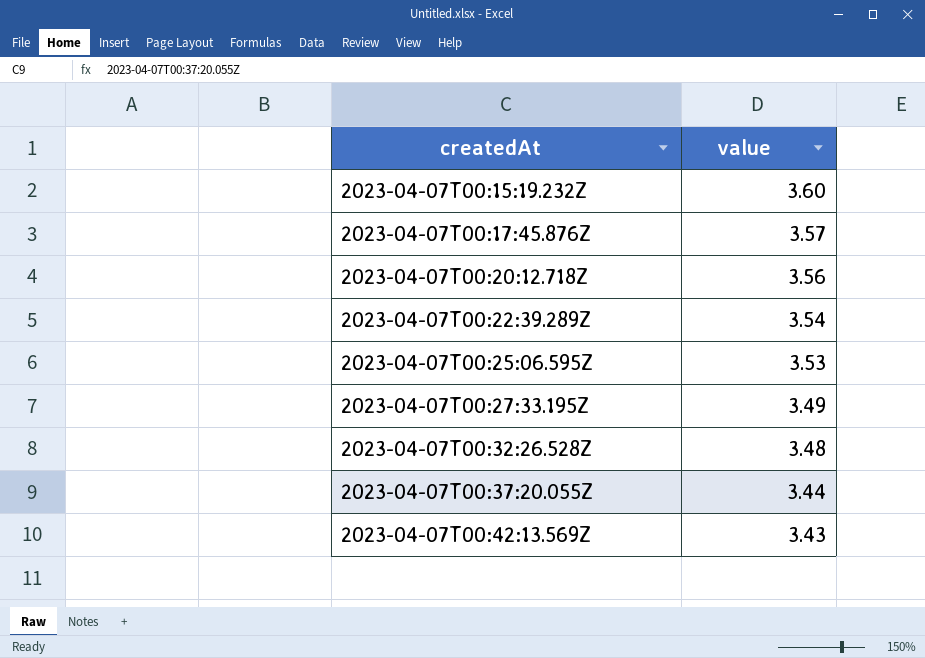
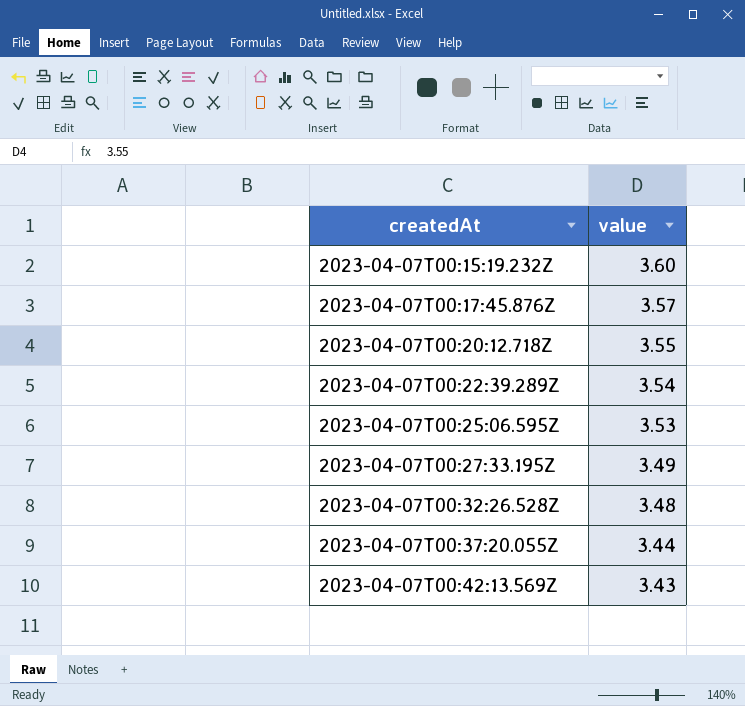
2023-04-07T00:20:12.718Z | value: 3.56 -> 3.55

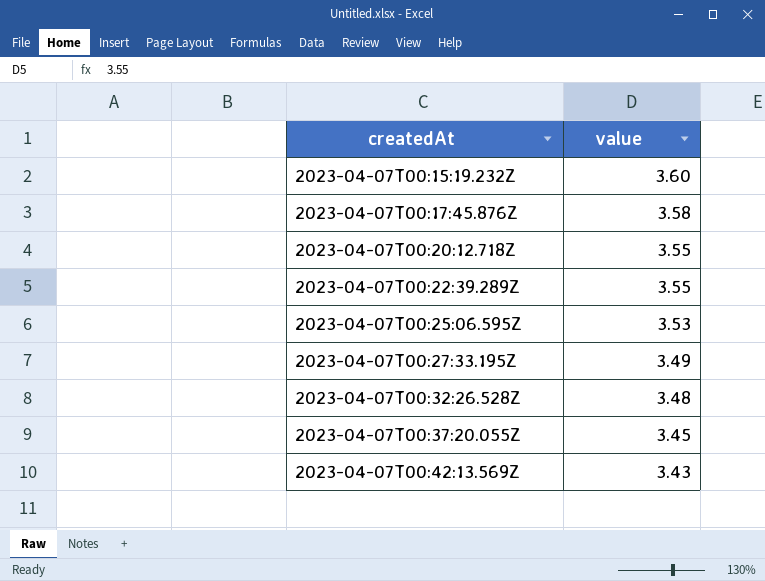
2023-04-07T00:17:45.876Z | value: 3.57 -> 3.58
2023-04-07T00:22:39.289Z | value: 3.54 -> 3.55
2023-04-07T00:37:20.055Z | value: 3.44 -> 3.45

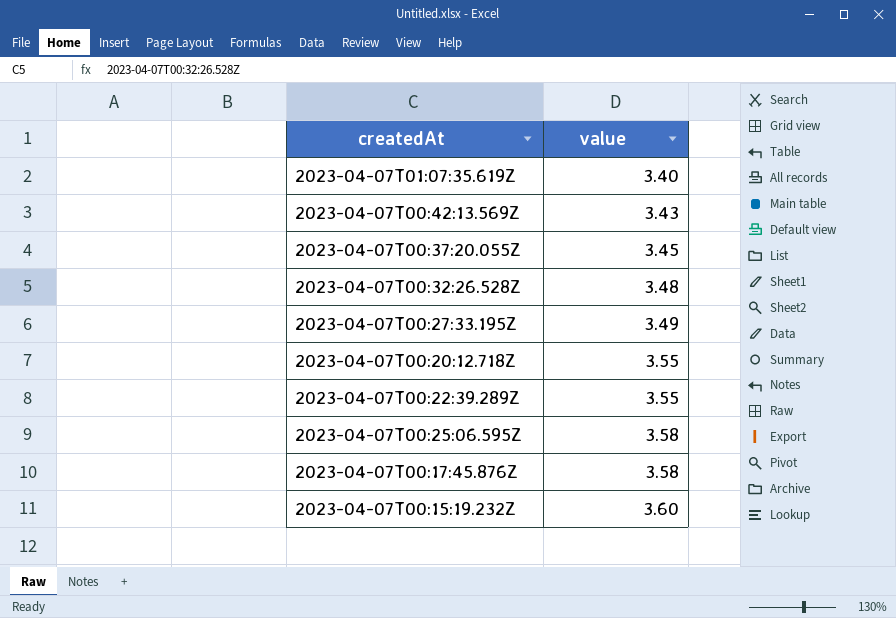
row order: createdAt ascending -> value ascending
row 2023-04-07T01:07:35.619Z: none -> 3.40
2023-04-07T00:25:06.595Z | value: 3.53 -> 3.58

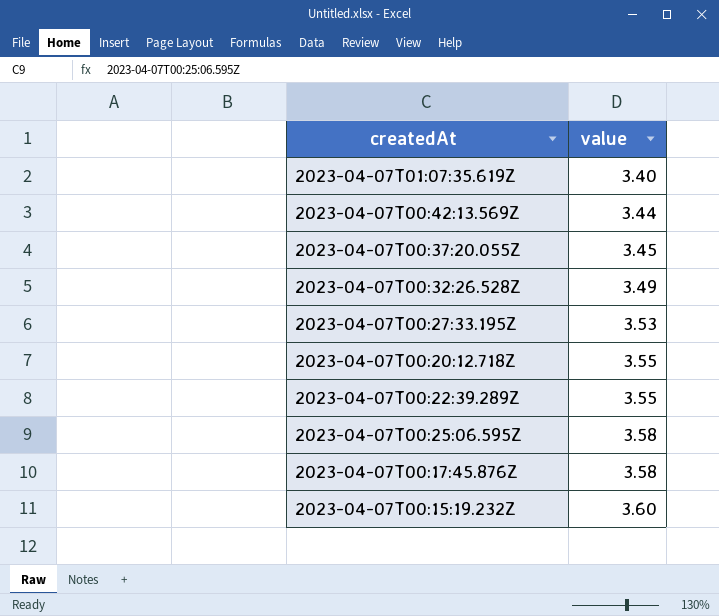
2023-04-07T00:42:13.569Z | value: 3.43 -> 3.44
2023-04-07T00:32:26.528Z | value: 3.48 -> 3.49
2023-04-07T00:27:33.195Z | value: 3.49 -> 3.53

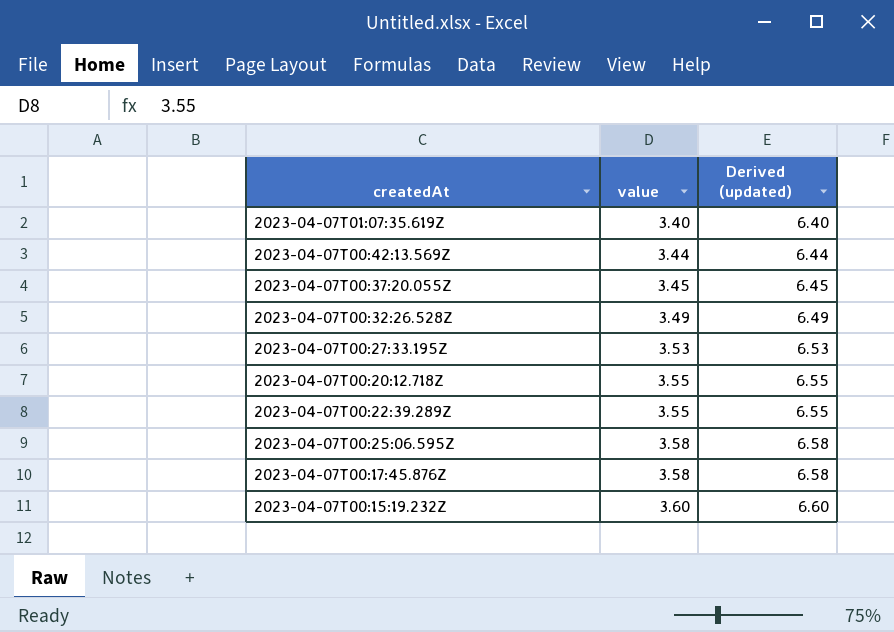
column Derived (updated) | formula: none -> [value] + 3

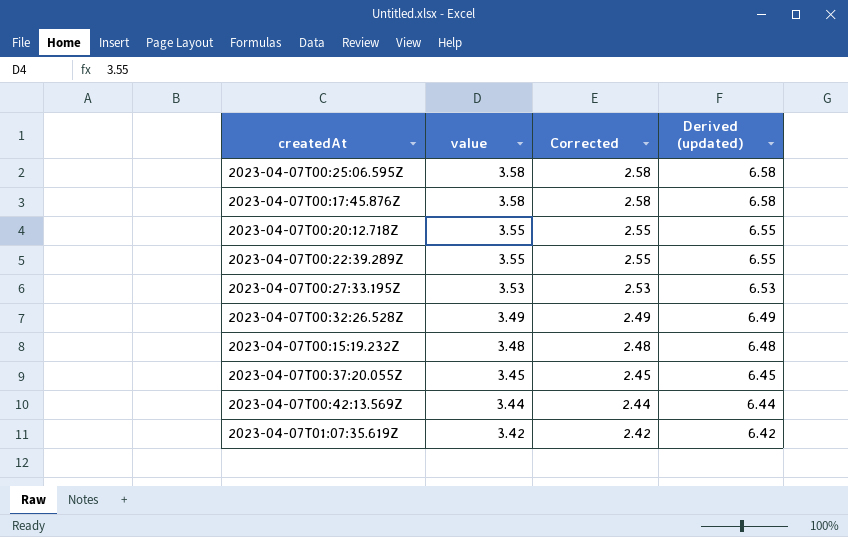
row order: value ascending -> value descending
column Corrected | formula: none -> [value] - 1
2023-04-07T00:15:19.232Z | value: 3.60 -> 3.48
2023-04-07T00:15:19.232Z | Derived (updated): 6.60 -> 6.48
2023-04-07T01:07:35.619Z | value: 3.40 -> 3.42
2023-04-07T01:07:35.619Z | Derived (updated): 6.40 -> 6.42

